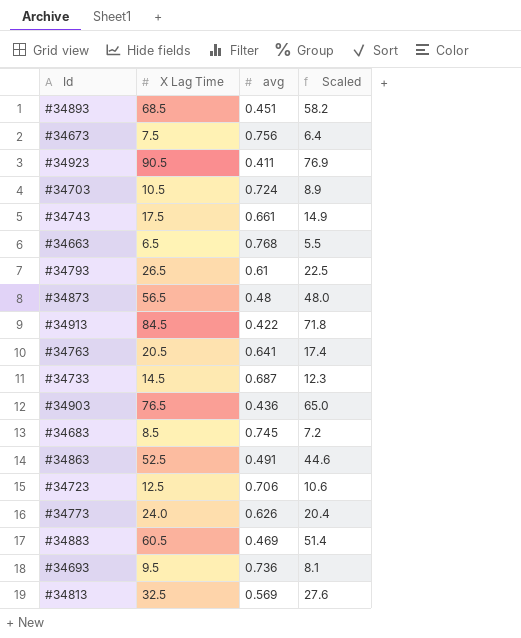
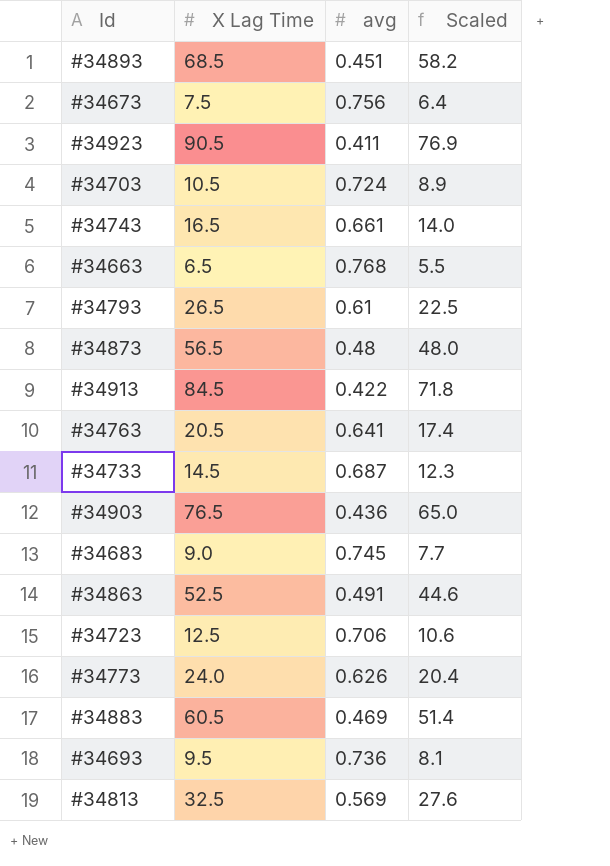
#34743 | X Lag Time: 17.5 -> 16.5
#34743 | Scaled: 14.9 -> 14.0
#34683 | X Lag Time: 8.5 -> 9.0
#34683 | Scaled: 7.2 -> 7.7

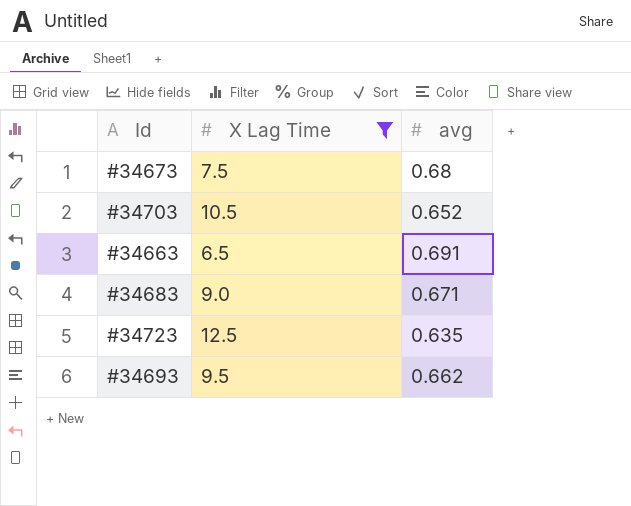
filter: none -> X Lag Time <= 12.5
column Scaled | formula: [X Lag Time] * 0.85 -> none
#34673 | avg: 0.756 -> 0.68
#34703 | avg: 0.724 -> 0.652
#34663 | avg: 0.768 -> 0.691
#34683 | avg: 0.745 -> 0.671
#34723 | avg: 0.706 -> 0.635
#34693 | avg: 0.736 -> 0.662

